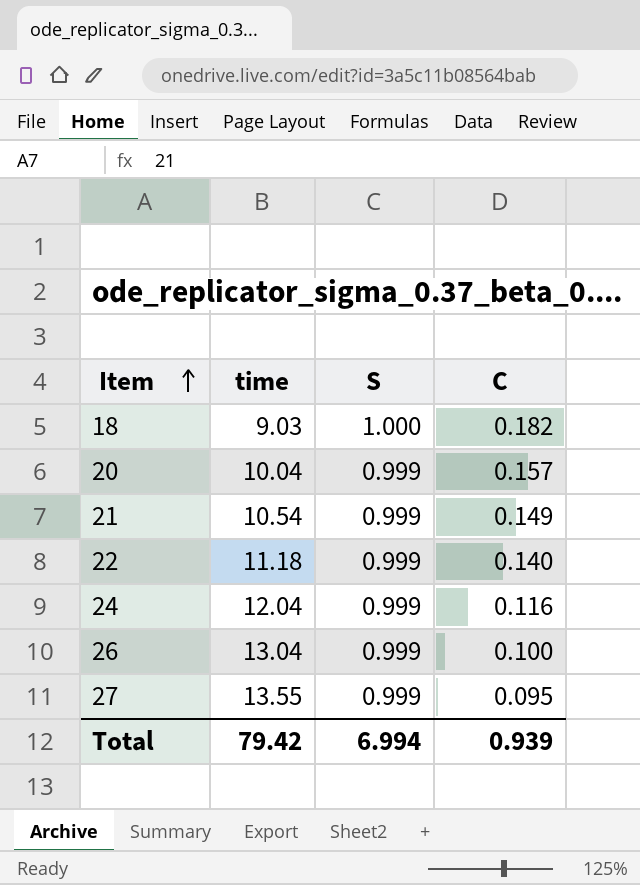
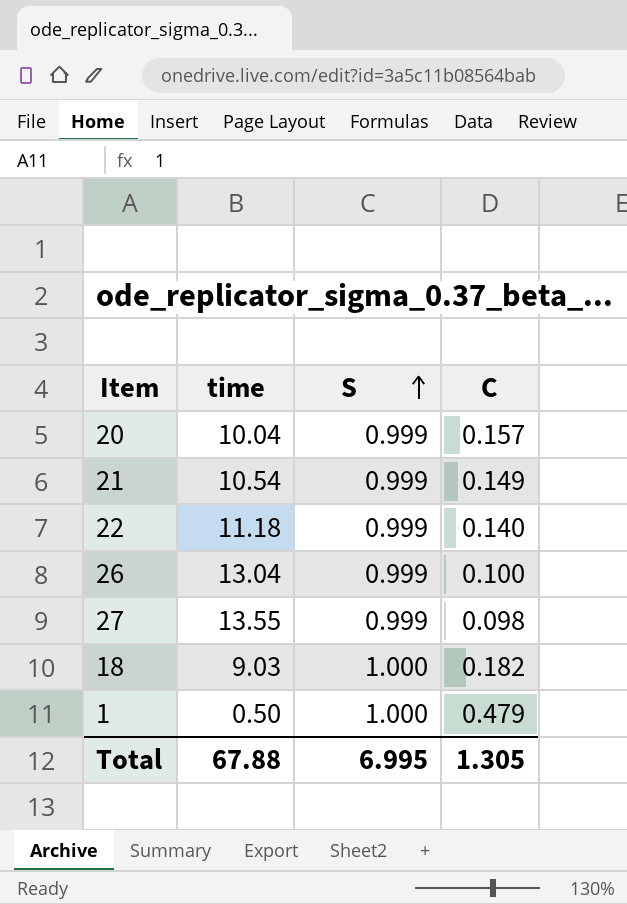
row order: Item ascending -> S ascending
row 24: 12.04 | 0.999 | 0.116 -> none
27 | C: 0.095 -> 0.098
row 1: none -> 0.50 | 1.000 | 0.479
Total | time: 79.42 -> 67.88
Total | S: 6.994 -> 6.995
Total | C: 0.939 -> 1.305

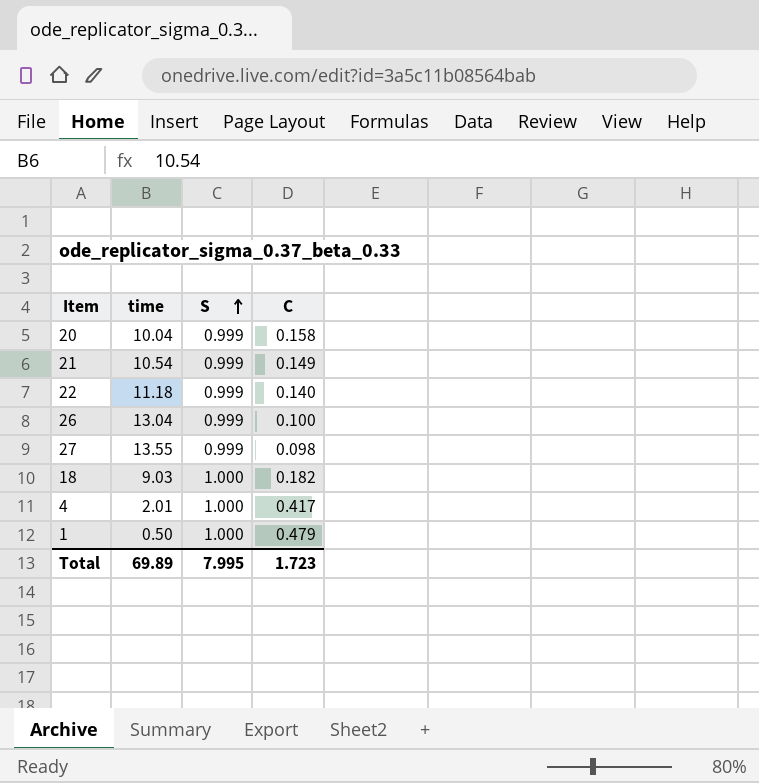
20 | C: 0.157 -> 0.158
row 4: none -> 2.01 | 1.000 | 0.417
Total | time: 67.88 -> 69.89
Total | S: 6.995 -> 7.995
Total | C: 1.305 -> 1.723

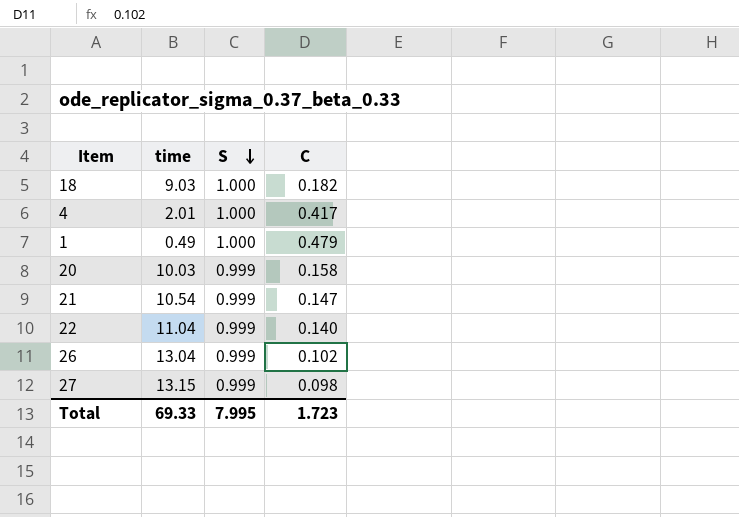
row order: S ascending -> S descending
1 | time: 0.50 -> 0.49
20 | time: 10.04 -> 10.03
21 | C: 0.149 -> 0.147
22 | time: 11.18 -> 11.04
26 | C: 0.100 -> 0.102
27 | time: 13.55 -> 13.15
Total | time: 69.89 -> 69.33

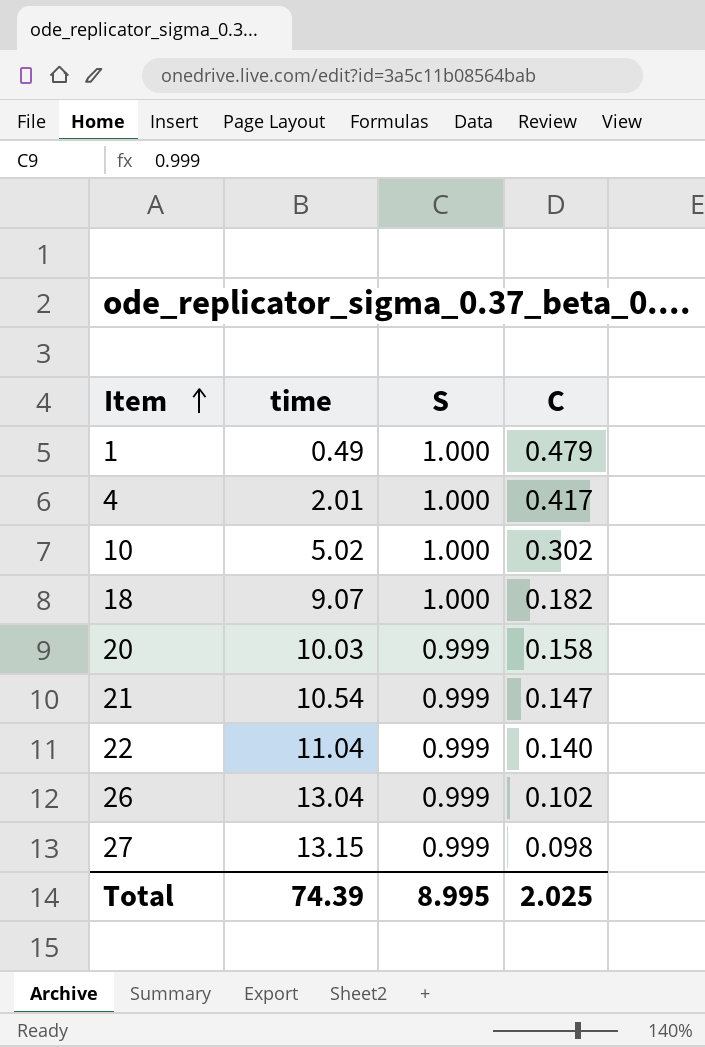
row order: S descending -> Item ascending
row 10: none -> 5.02 | 1.000 | 0.302
18 | time: 9.03 -> 9.07
Total | time: 69.33 -> 74.39
Total | S: 7.995 -> 8.995
Total | C: 1.723 -> 2.025

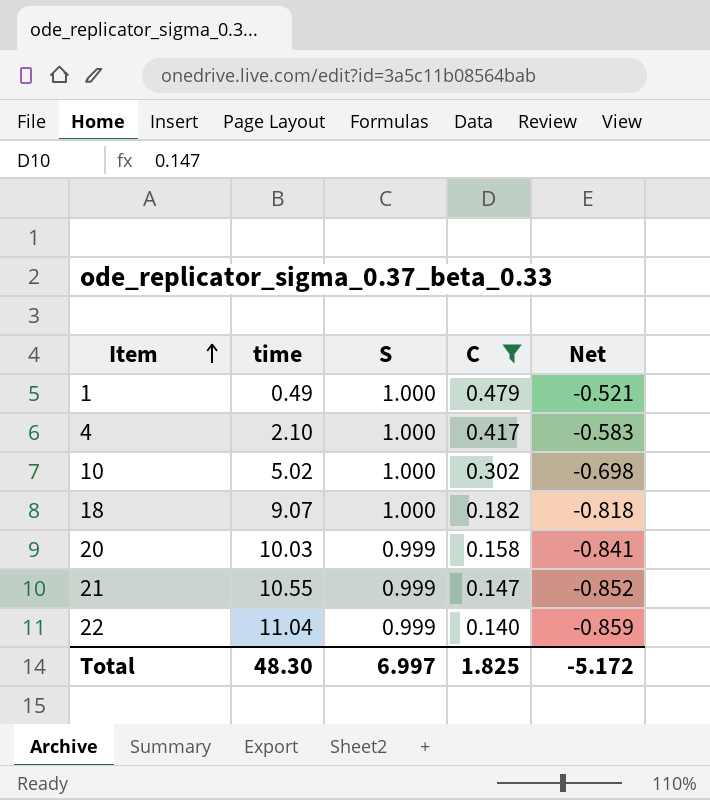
filter: none -> C >= 0.140
column Net | formula: none -> [C] - [S]
4 | time: 2.01 -> 2.10
21 | time: 10.54 -> 10.55
Total | time: 74.39 -> 48.30
Total | S: 8.995 -> 6.997
Total | C: 2.025 -> 1.825

